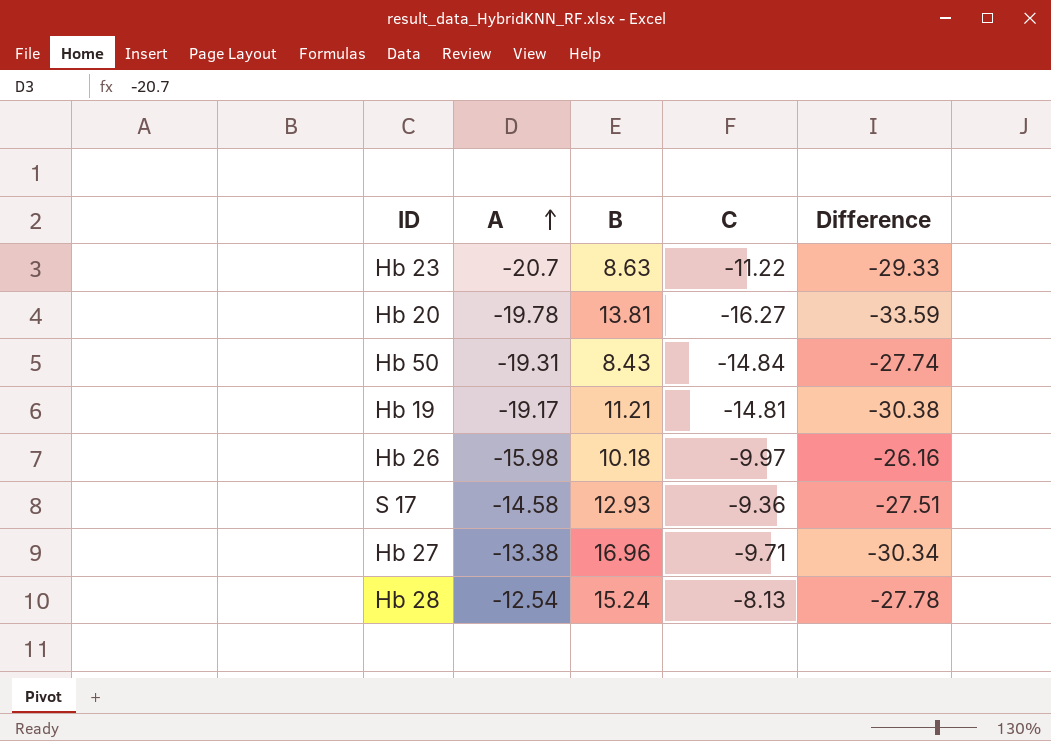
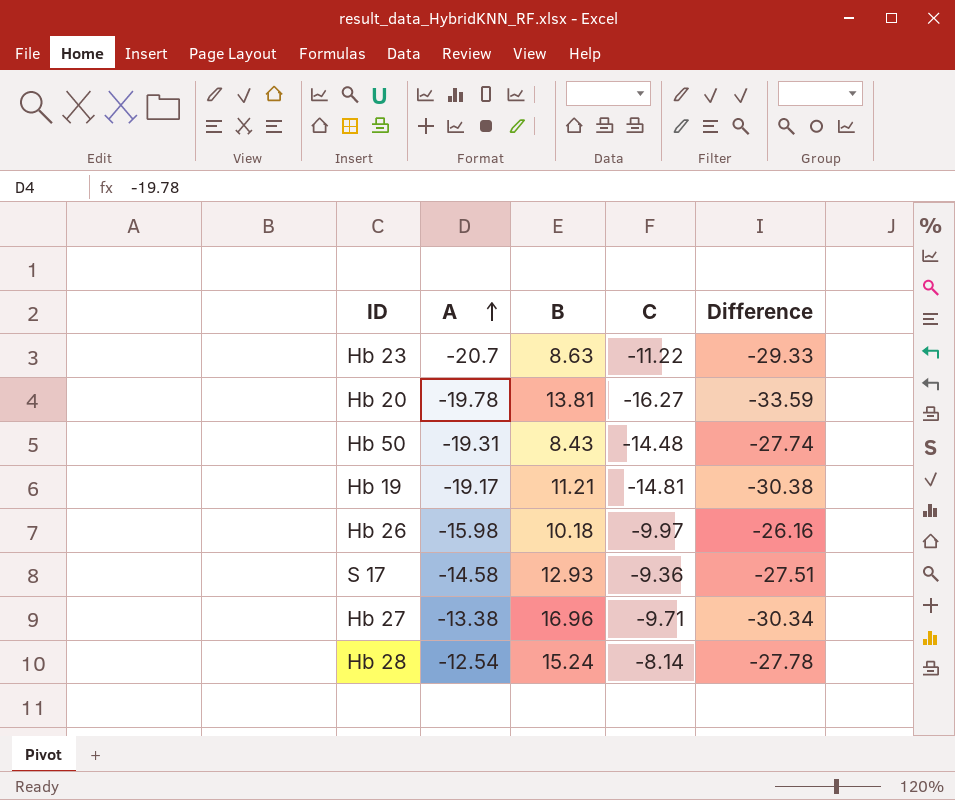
Hb 50 | C: -14.84 -> -14.48
Hb 28 | C: -8.13 -> -8.14

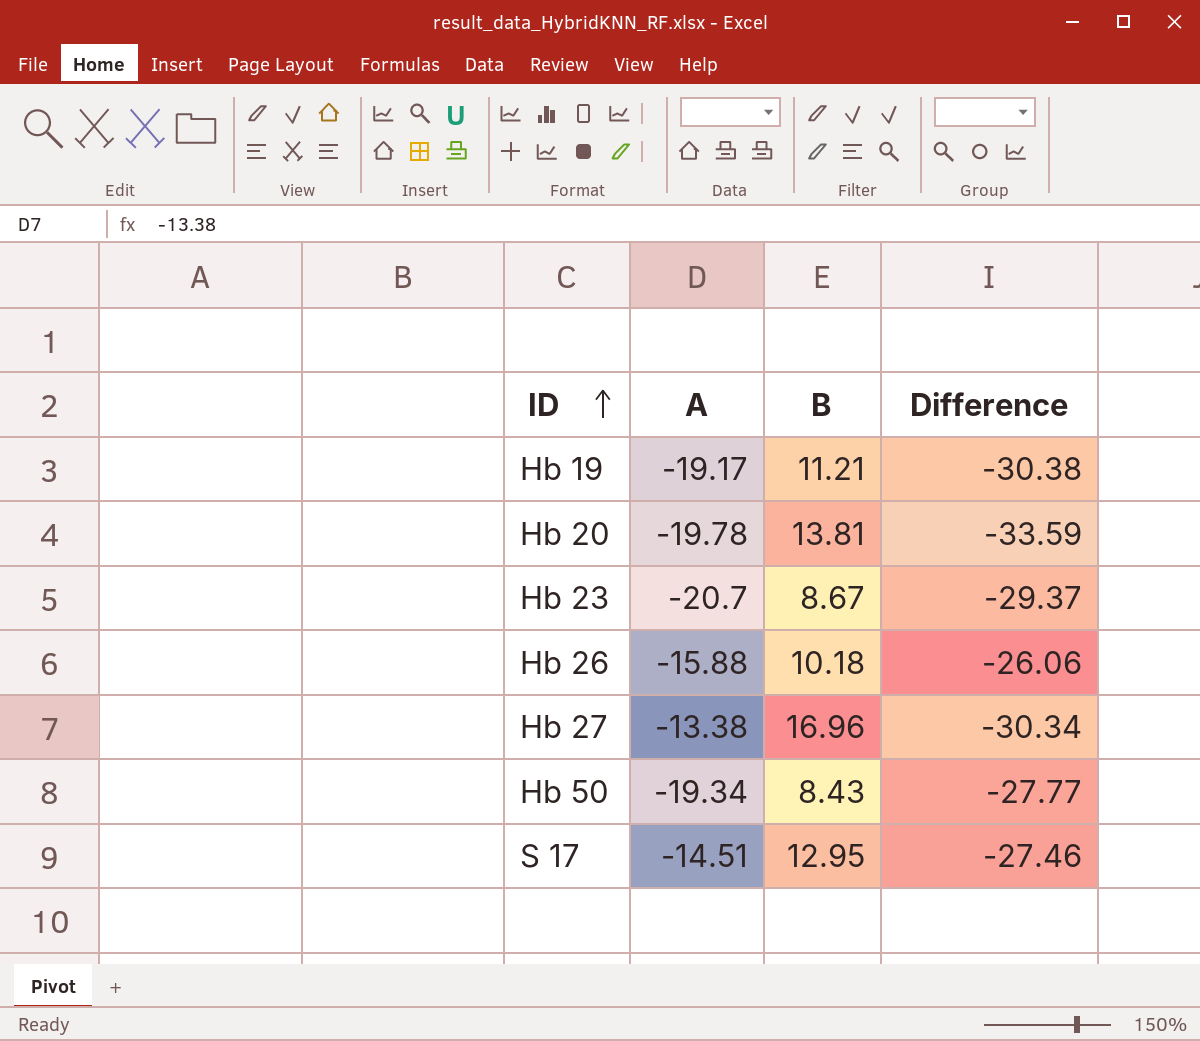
row order: A ascending -> ID ascending
column C | position: 4 -> none
row Hb 28: -12.54 | 15.24 | -8.14 | -27.78 -> none
Hb 23 | B: 8.63 -> 8.67
Hb 23 | Difference: -29.33 -> -29.37
Hb 26 | A: -15.98 -> -15.88
Hb 26 | Difference: -26.16 -> -26.06
Hb 50 | A: -19.31 -> -19.34
Hb 50 | Difference: -27.74 -> -27.77
S 17 | A: -14.58 -> -14.51
S 17 | B: 12.93 -> 12.95
S 17 | Difference: -27.51 -> -27.46

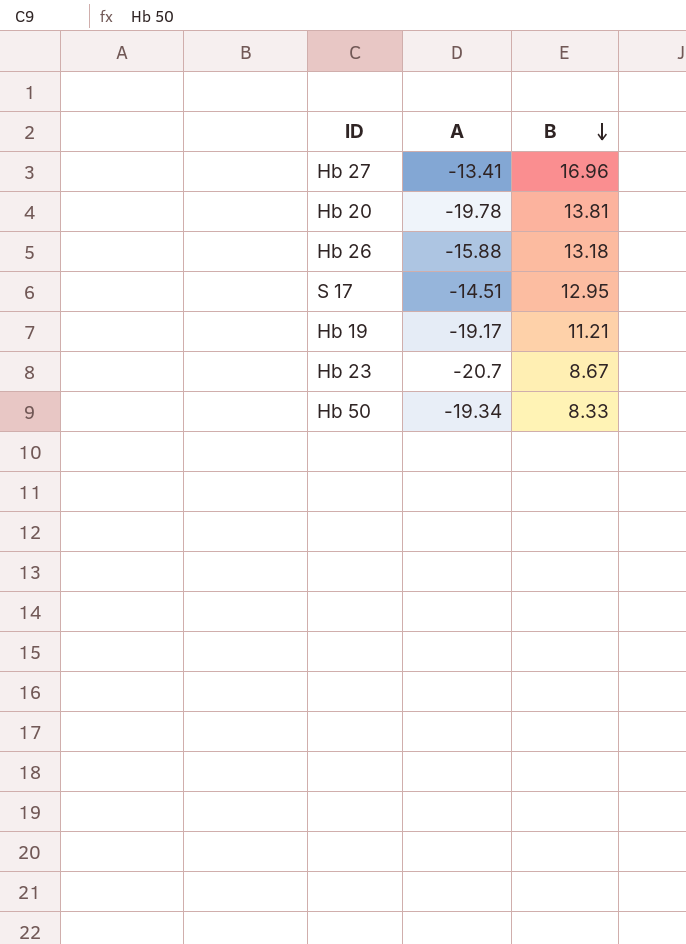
row order: ID ascending -> B descending
column Difference | formula: [A] - [B] -> none
Hb 27 | A: -13.38 -> -13.41
Hb 26 | B: 10.18 -> 13.18
Hb 50 | B: 8.43 -> 8.33

